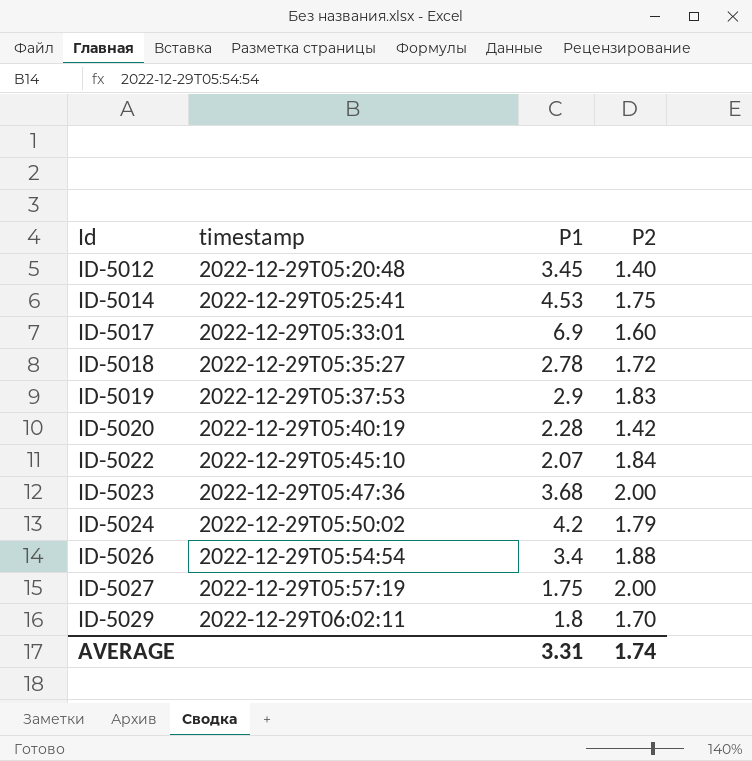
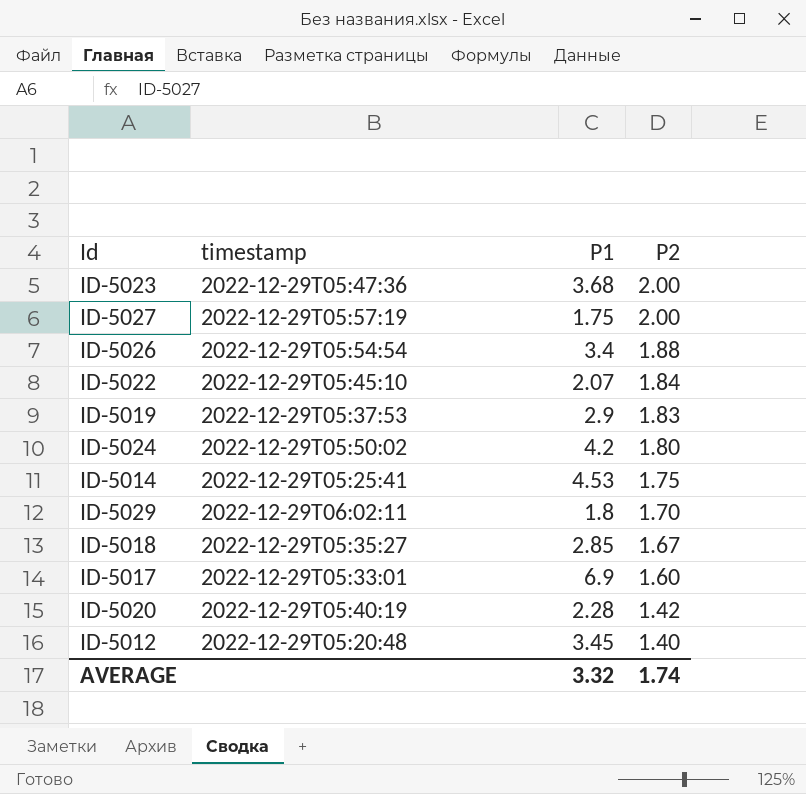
row order: Id ascending -> P2 descending
ID-5024 | P2: 1.79 -> 1.80
ID-5018 | P1: 2.78 -> 2.85
ID-5018 | P2: 1.72 -> 1.67
AVERAGE | P1: 3.31 -> 3.32

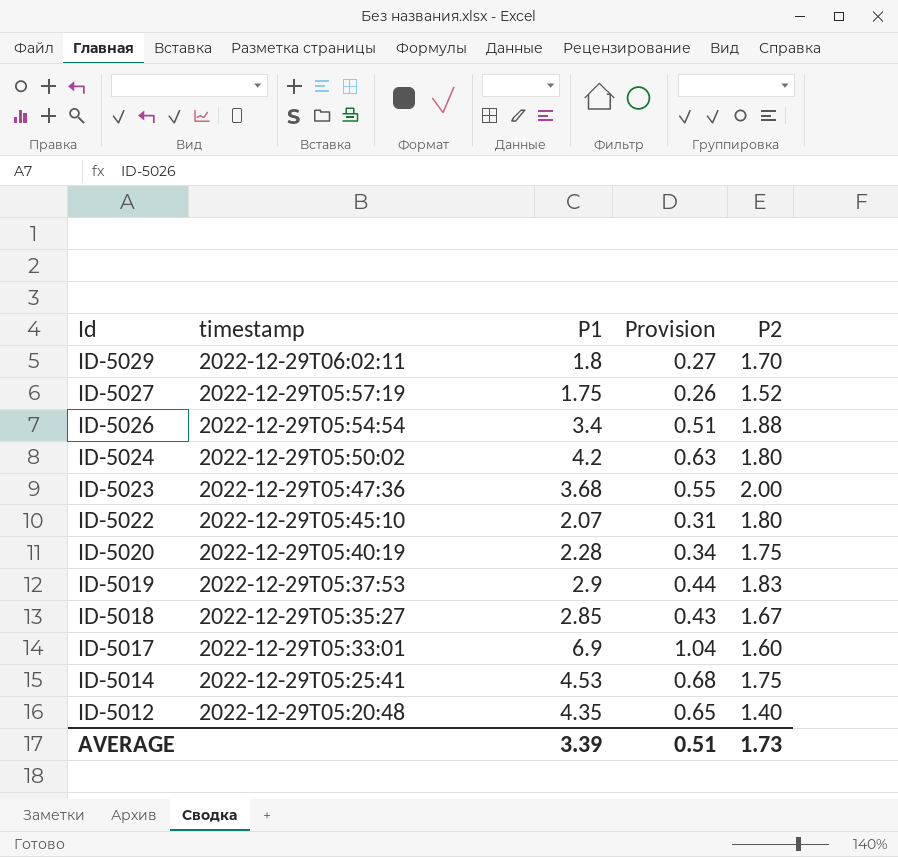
row order: P2 descending -> Id descending
column Provision | formula: none -> [P1] * 0.15
ID-5027 | P2: 2.00 -> 1.52
ID-5022 | P2: 1.84 -> 1.80
ID-5020 | P2: 1.42 -> 1.75
ID-5012 | P1: 3.45 -> 4.35
AVERAGE | P1: 3.32 -> 3.39
AVERAGE | P2: 1.74 -> 1.73

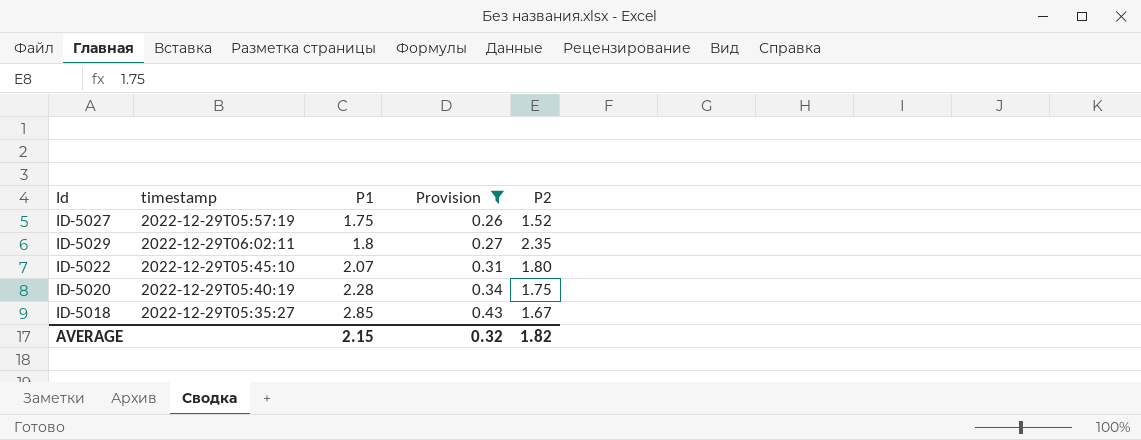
filter: none -> Provision <= 0.43
row order: Id descending -> P1 ascending
ID-5029 | P2: 1.70 -> 2.35
AVERAGE | P1: 3.39 -> 2.15
AVERAGE | Provision: 0.51 -> 0.32
AVERAGE | P2: 1.73 -> 1.82

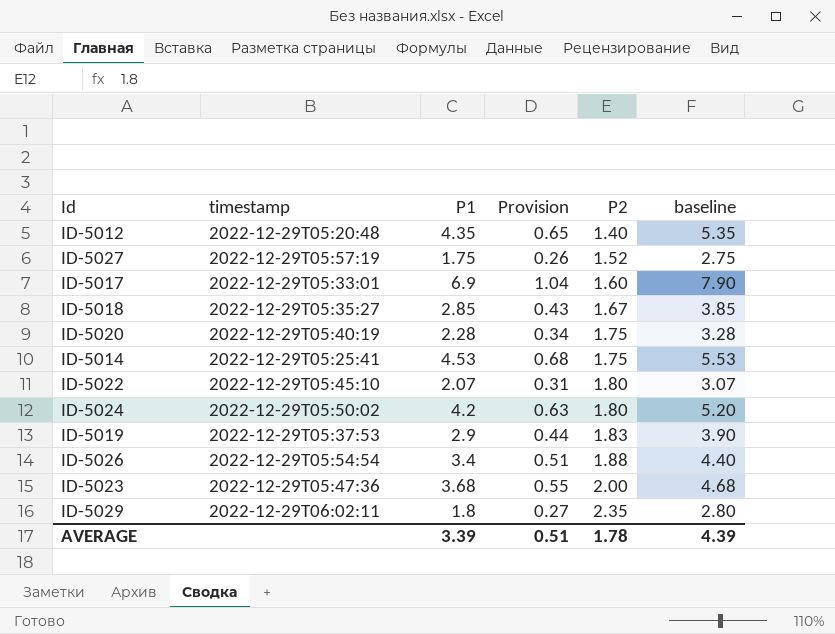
filter: Provision <= 0.43 -> none
row order: P1 ascending -> P2 ascending
column baseline | formula: none -> [P1] + 1
AVERAGE | P1: 2.15 -> 3.39
AVERAGE | Provision: 0.32 -> 0.51
AVERAGE | P2: 1.82 -> 1.78

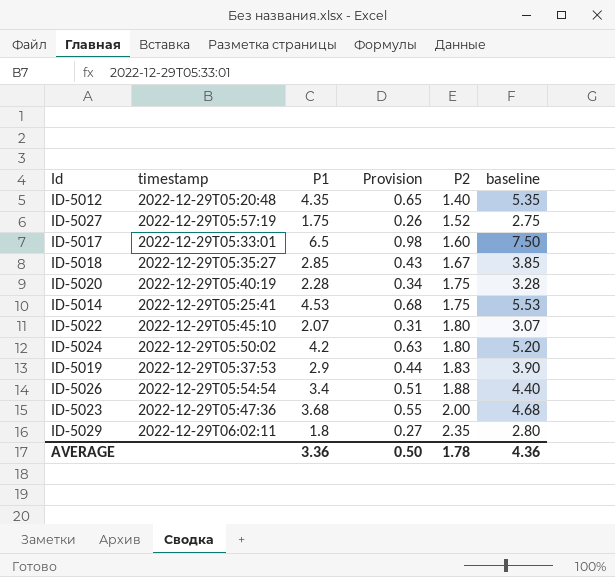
ID-5017 | P1: 6.9 -> 6.5
ID-5017 | Provision: 1.04 -> 0.98
ID-5017 | baseline: 7.90 -> 7.50
AVERAGE | P1: 3.39 -> 3.36
AVERAGE | Provision: 0.51 -> 0.50
AVERAGE | baseline: 4.39 -> 4.36

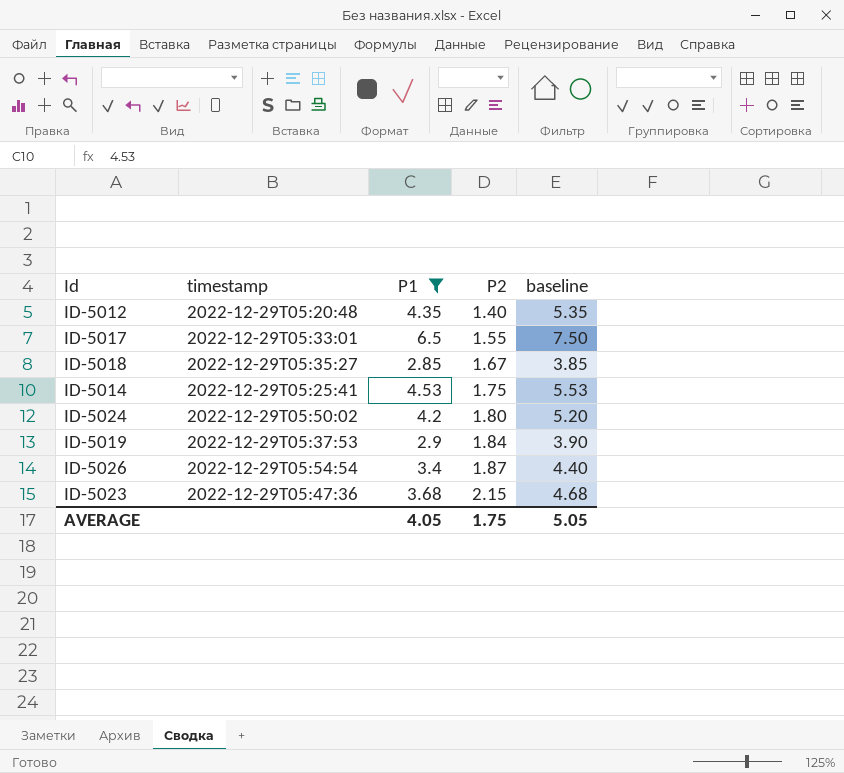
filter: none -> P1 >= 2.85
column Provision | formula: [P1] * 0.15 -> none
ID-5017 | P2: 1.60 -> 1.55
ID-5019 | P2: 1.83 -> 1.84
ID-5026 | P2: 1.88 -> 1.87
ID-5023 | P2: 2.00 -> 2.15
AVERAGE | P1: 3.36 -> 4.05
AVERAGE | P2: 1.78 -> 1.75
AVERAGE | baseline: 4.36 -> 5.05

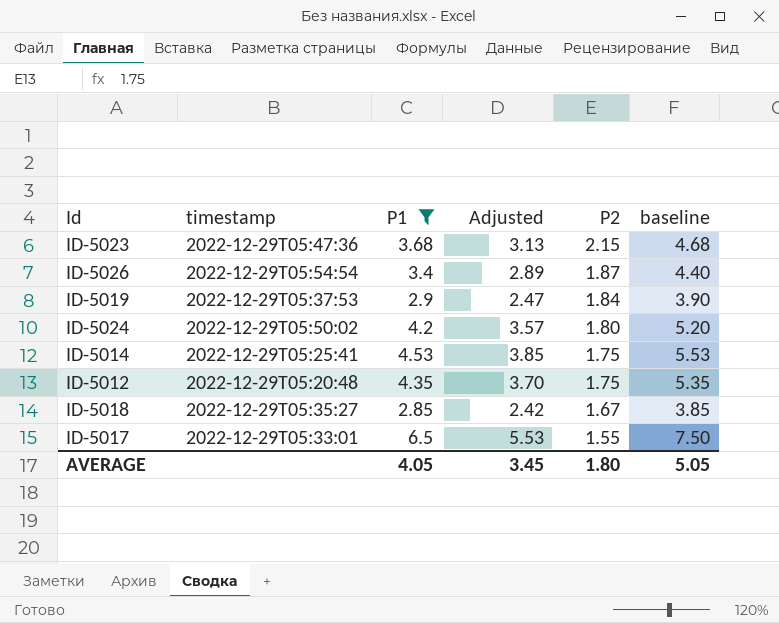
row order: P2 ascending -> P2 descending
column Adjusted | formula: none -> [P1] * 0.85
ID-5012 | P2: 1.40 -> 1.75
AVERAGE | P2: 1.75 -> 1.80

